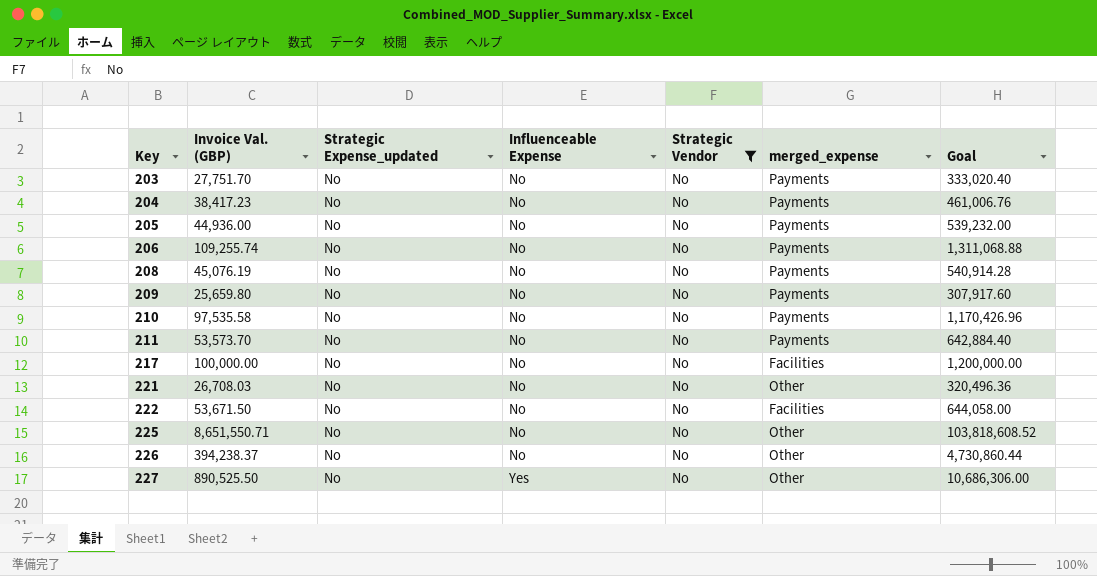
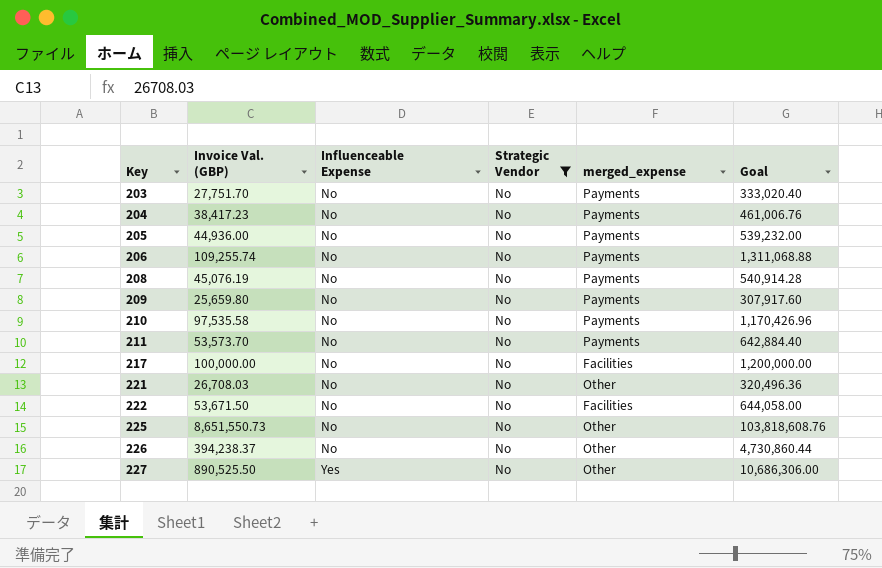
column Strategic Expense_updated | position: 3 -> none
225 | Invoice Val. (GBP): 8,651,550.71 -> 8,651,550.73
225 | Goal: 103,818,608.52 -> 103,818,608.76

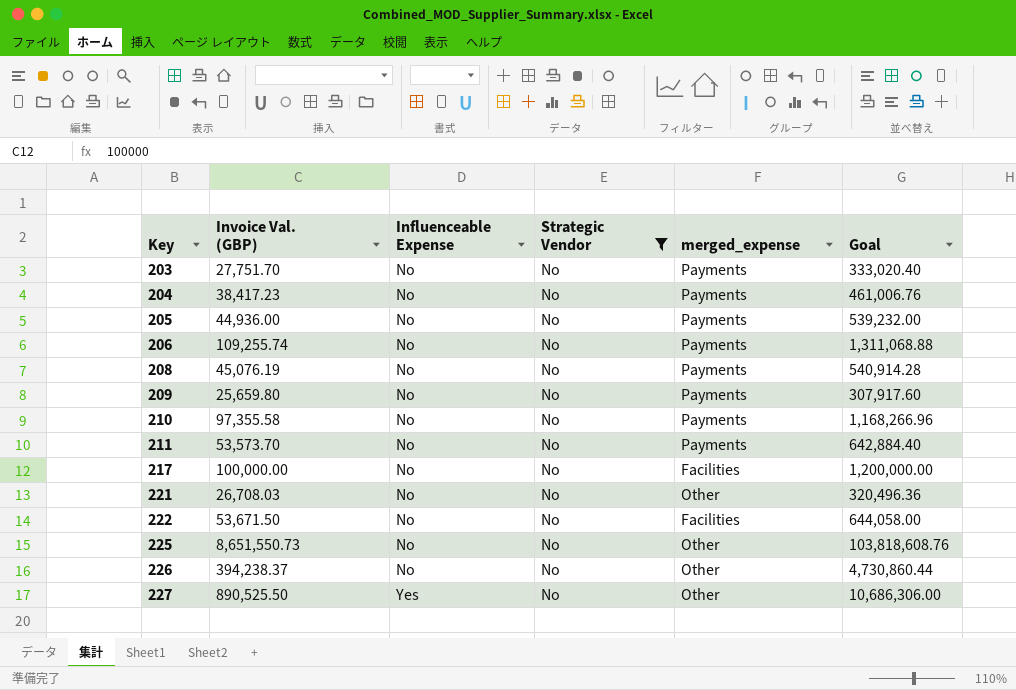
210 | Invoice Val. (GBP): 97,535.58 -> 97,355.58
210 | Goal: 1,170,426.96 -> 1,168,266.96

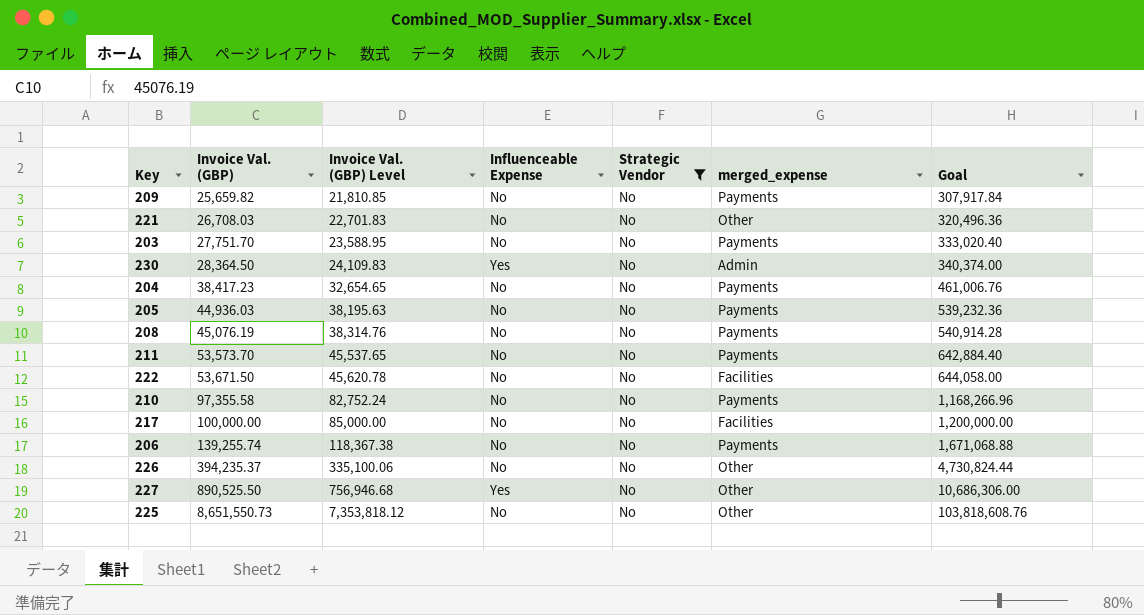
row order: Key ascending -> Invoice Val. (GBP) ascending
column Invoice Val. (GBP) Level | formula: none -> [Invoice Val. (GBP)] * 0.85
209 | Invoice Val. (GBP): 25,659.80 -> 25,659.82
209 | Goal: 307,917.60 -> 307,917.84
row 230: none -> 28,364.50 | 24,109.83 | Yes | No | Admin | 340,374.00
205 | Invoice Val. (GBP): 44,936.00 -> 44,936.03
205 | Goal: 539,232.00 -> 539,232.36
206 | Invoice Val. (GBP): 109,255.74 -> 139,255.74
206 | Goal: 1,311,068.88 -> 1,671,068.88
226 | Invoice Val. (GBP): 394,238.37 -> 394,235.37
226 | Goal: 4,730,860.44 -> 4,730,824.44

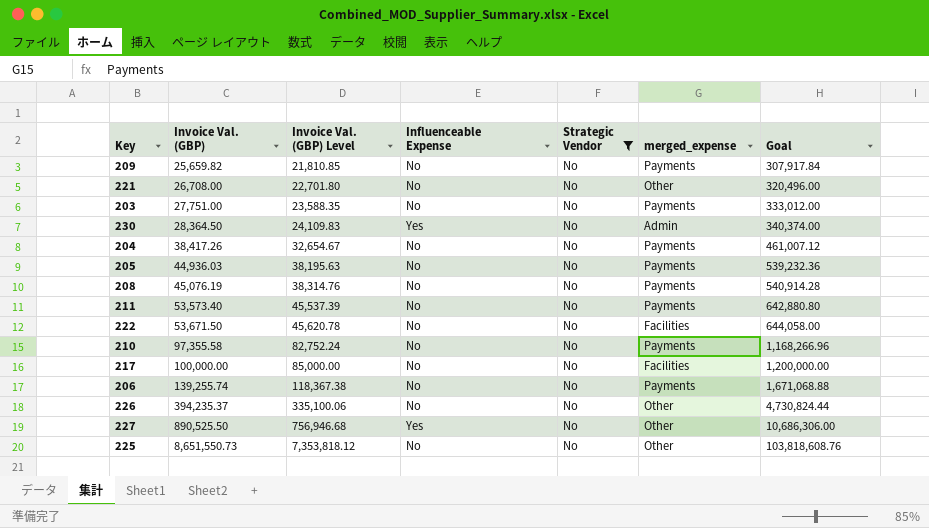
221 | Invoice Val. (GBP): 26,708.03 -> 26,708.00
221 | Invoice Val. (GBP) Level: 22,701.83 -> 22,701.80
221 | Goal: 320,496.36 -> 320,496.00
203 | Invoice Val. (GBP): 27,751.70 -> 27,751.00
203 | Invoice Val. (GBP) Level: 23,588.95 -> 23,588.35
203 | Goal: 333,020.40 -> 333,012.00
204 | Invoice Val. (GBP): 38,417.23 -> 38,417.26
204 | Invoice Val. (GBP) Level: 32,654.65 -> 32,654.67
204 | Goal: 461,006.76 -> 461,007.12
211 | Invoice Val. (GBP): 53,573.70 -> 53,573.40
211 | Invoice Val. (GBP) Level: 45,537.65 -> 45,537.39
211 | Goal: 642,884.40 -> 642,880.80

